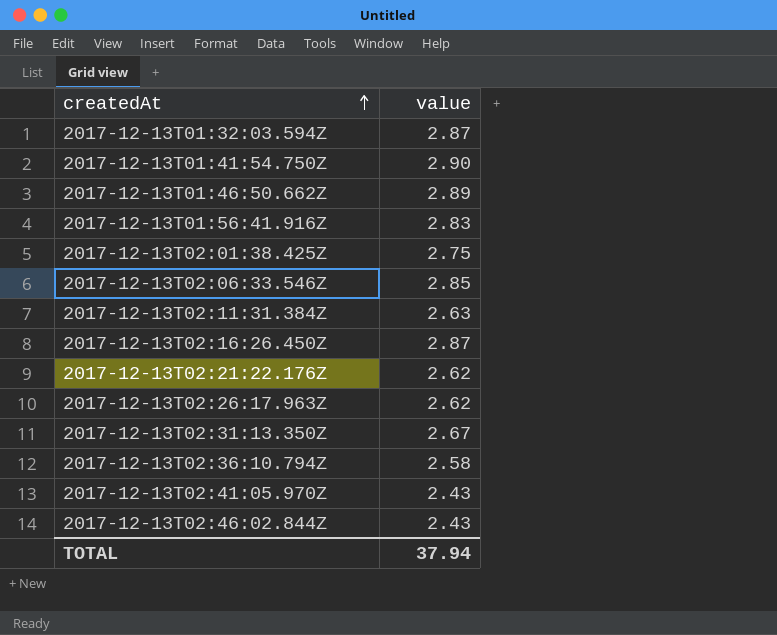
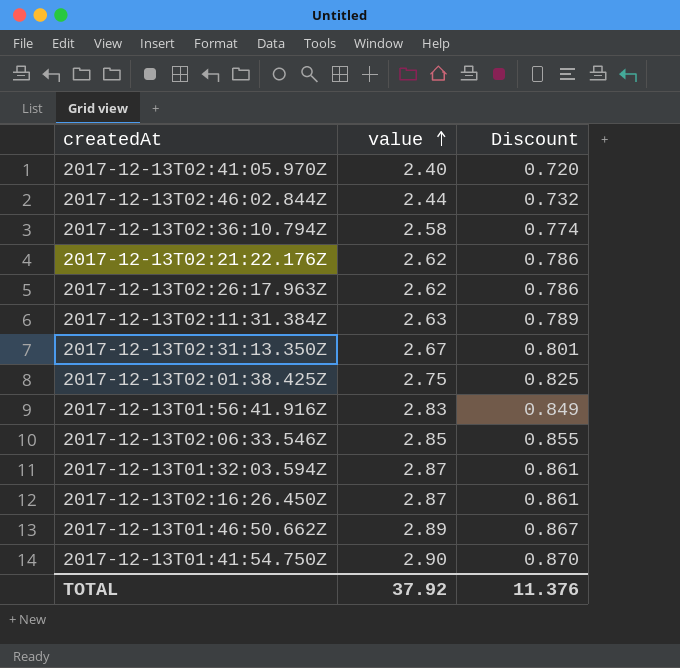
row order: createdAt ascending -> value ascending
column Discount | formula: none -> [value] * 0.3
2017-12-13T02:41:05.970Z | value: 2.43 -> 2.40
2017-12-13T02:46:02.844Z | value: 2.43 -> 2.44
TOTAL | value: 37.94 -> 37.92

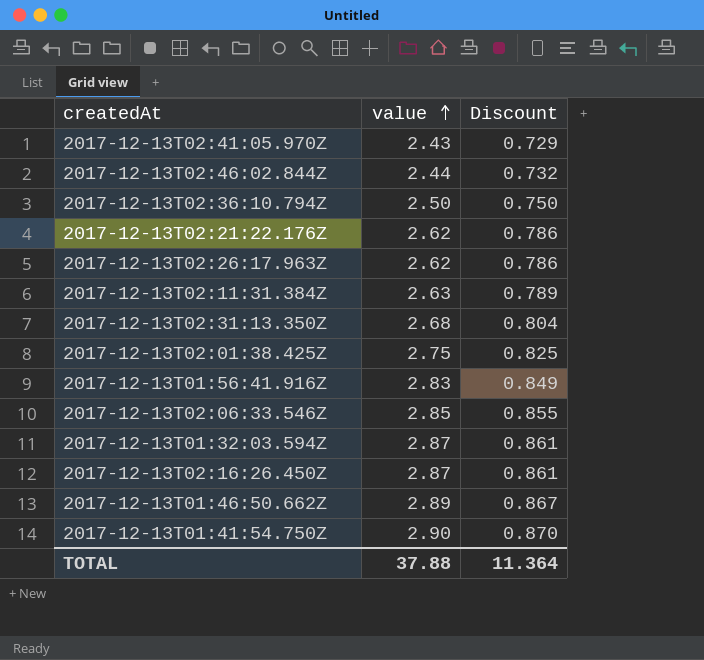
2017-12-13T02:41:05.970Z | value: 2.40 -> 2.43
2017-12-13T02:41:05.970Z | Discount: 0.720 -> 0.729
2017-12-13T02:36:10.794Z | value: 2.58 -> 2.50
2017-12-13T02:36:10.794Z | Discount: 0.774 -> 0.750
2017-12-13T02:31:13.350Z | value: 2.67 -> 2.68
2017-12-13T02:31:13.350Z | Discount: 0.801 -> 0.804
TOTAL | value: 37.92 -> 37.88
TOTAL | Discount: 11.376 -> 11.364

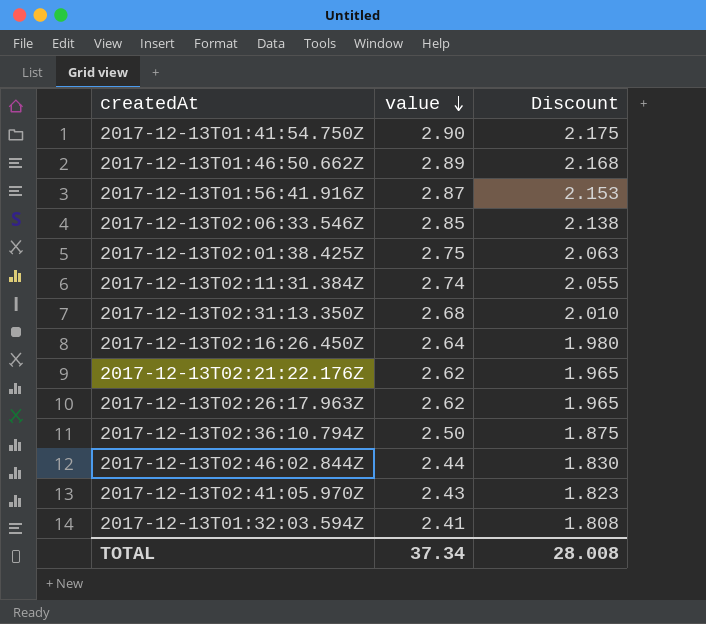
row order: value ascending -> value descending
column Discount | formula: [value] * 0.3 -> [value] * 0.75
2017-12-13T01:56:41.916Z | value: 2.83 -> 2.87
2017-12-13T02:11:31.384Z | value: 2.63 -> 2.74
2017-12-13T02:16:26.450Z | value: 2.87 -> 2.64
2017-12-13T01:32:03.594Z | value: 2.87 -> 2.41
TOTAL | value: 37.88 -> 37.34
TOTAL | Discount: 11.364 -> 28.008

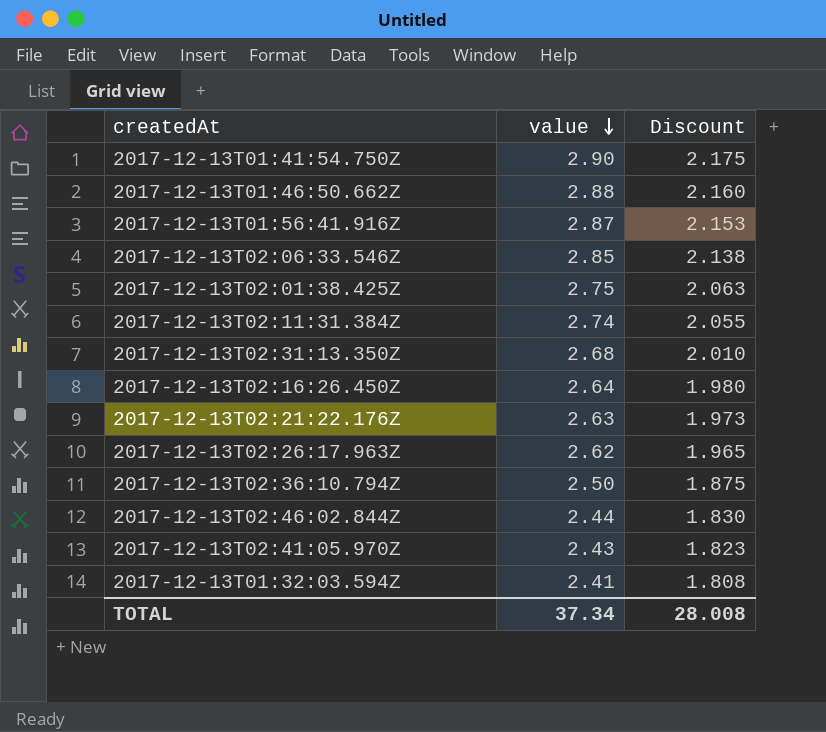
2017-12-13T01:46:50.662Z | value: 2.89 -> 2.88
2017-12-13T01:46:50.662Z | Discount: 2.168 -> 2.160
2017-12-13T02:21:22.176Z | value: 2.62 -> 2.63
2017-12-13T02:21:22.176Z | Discount: 1.965 -> 1.973

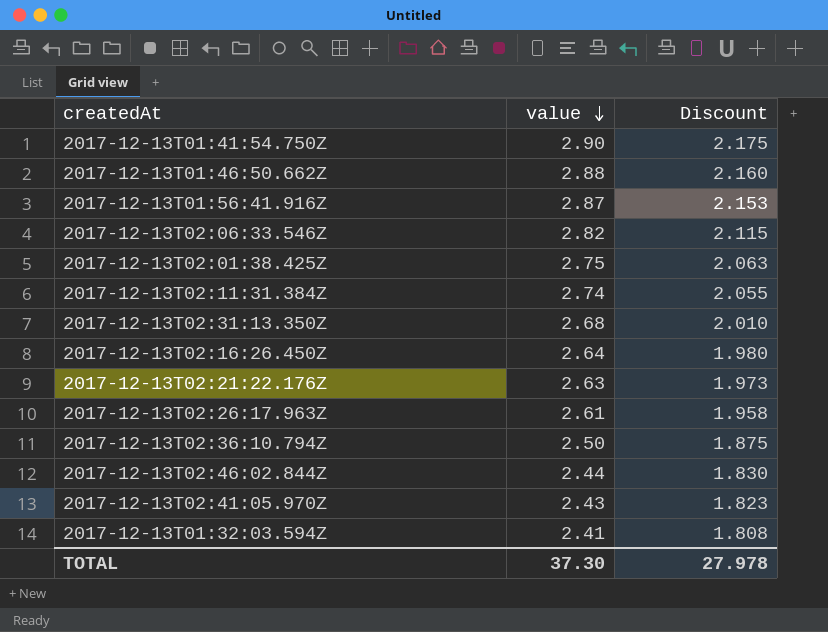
2017-12-13T02:06:33.546Z | value: 2.85 -> 2.82
2017-12-13T02:06:33.546Z | Discount: 2.138 -> 2.115
2017-12-13T02:26:17.963Z | value: 2.62 -> 2.61
2017-12-13T02:26:17.963Z | Discount: 1.965 -> 1.958
TOTAL | value: 37.34 -> 37.30
TOTAL | Discount: 28.008 -> 27.978

